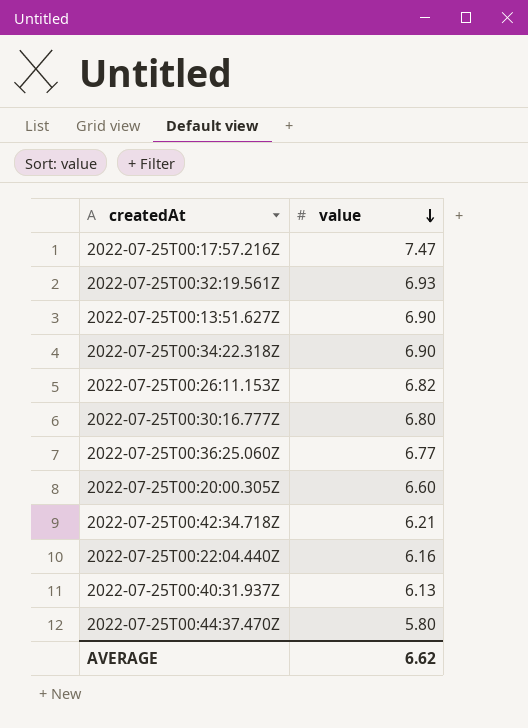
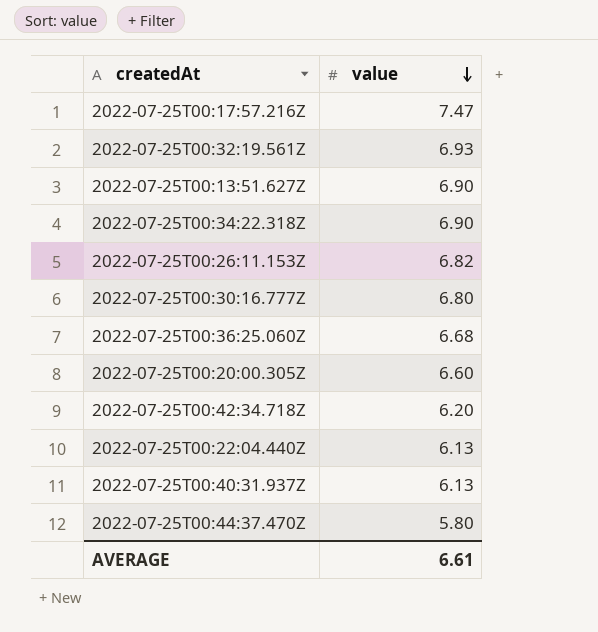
2022-07-25T00:36:25.060Z | value: 6.77 -> 6.68
2022-07-25T00:42:34.718Z | value: 6.21 -> 6.20
2022-07-25T00:22:04.440Z | value: 6.16 -> 6.13
AVERAGE | value: 6.62 -> 6.61

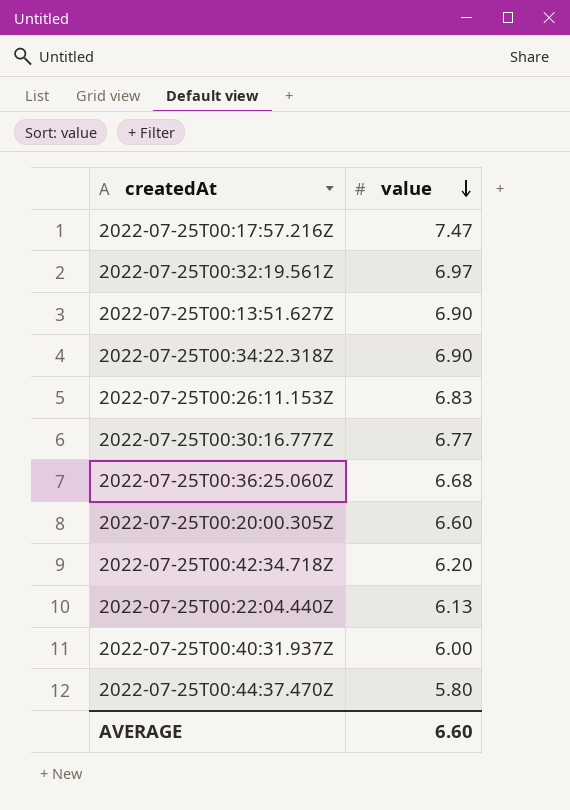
2022-07-25T00:32:19.561Z | value: 6.93 -> 6.97
2022-07-25T00:26:11.153Z | value: 6.82 -> 6.83
2022-07-25T00:30:16.777Z | value: 6.80 -> 6.77
2022-07-25T00:40:31.937Z | value: 6.13 -> 6.00
AVERAGE | value: 6.61 -> 6.60

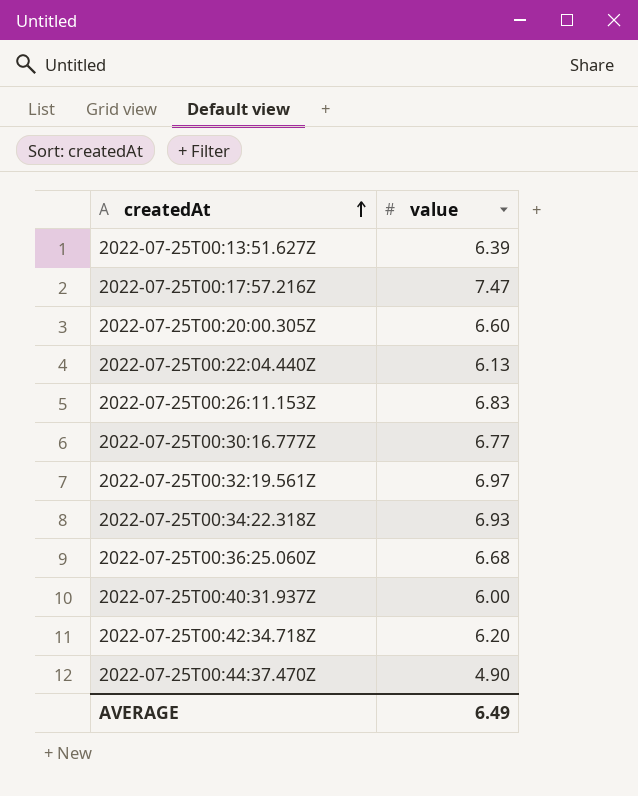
row order: value descending -> createdAt ascending
2022-07-25T00:13:51.627Z | value: 6.90 -> 6.39
2022-07-25T00:34:22.318Z | value: 6.90 -> 6.93
2022-07-25T00:44:37.470Z | value: 5.80 -> 4.90
AVERAGE | value: 6.60 -> 6.49

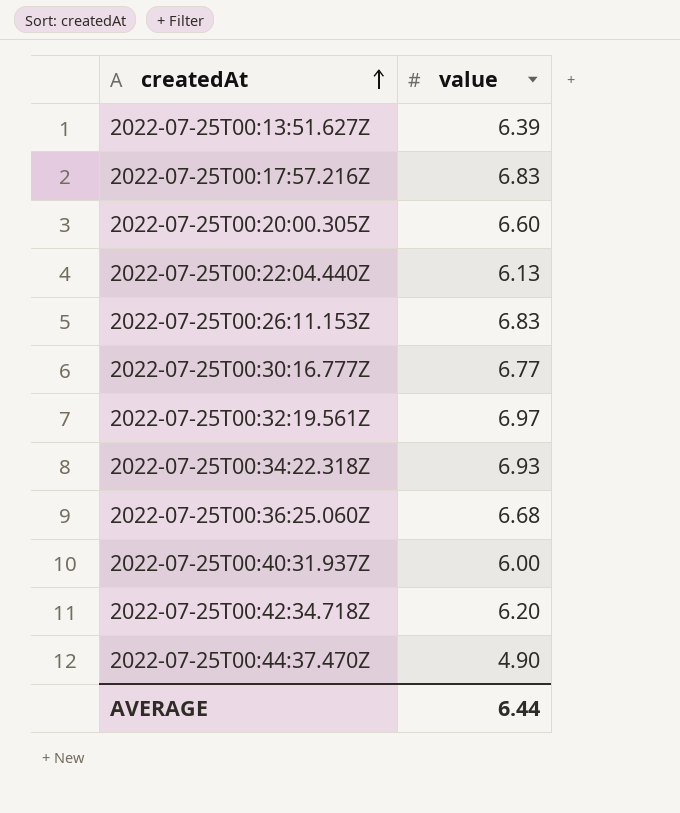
2022-07-25T00:17:57.216Z | value: 7.47 -> 6.83
AVERAGE | value: 6.49 -> 6.44

